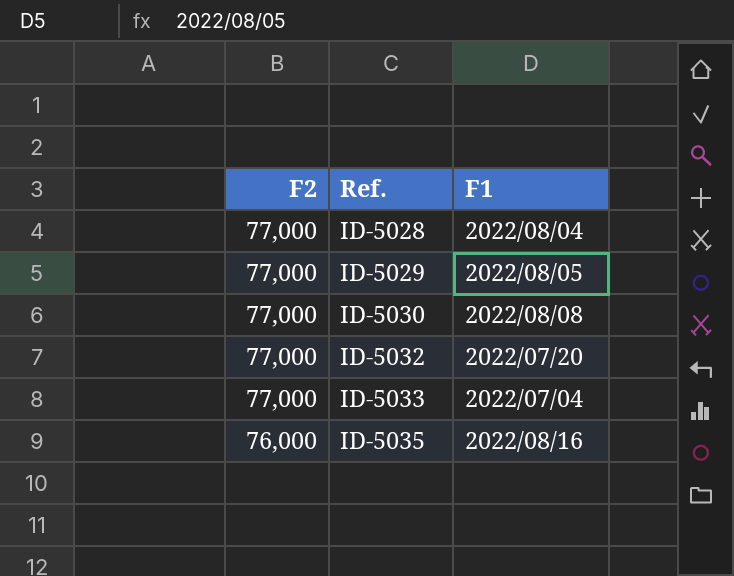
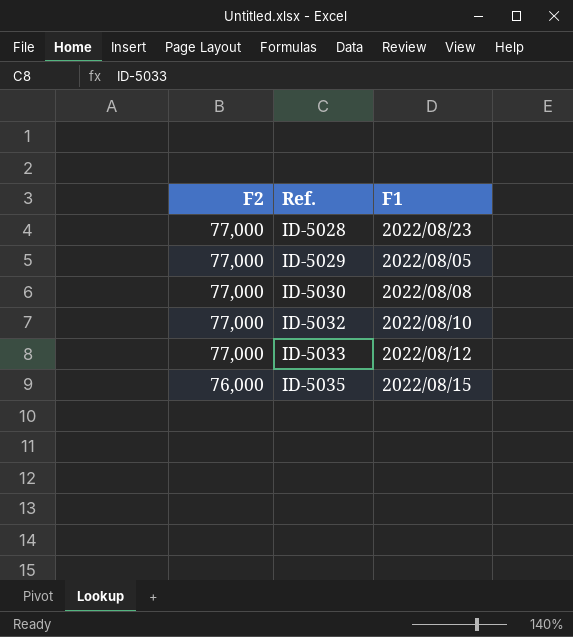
ID-5028 | F1: 2022/08/04 -> 2022/08/23
ID-5032 | F1: 2022/07/20 -> 2022/08/10
ID-5033 | F1: 2022/07/04 -> 2022/08/12
ID-5035 | F1: 2022/08/16 -> 2022/08/15

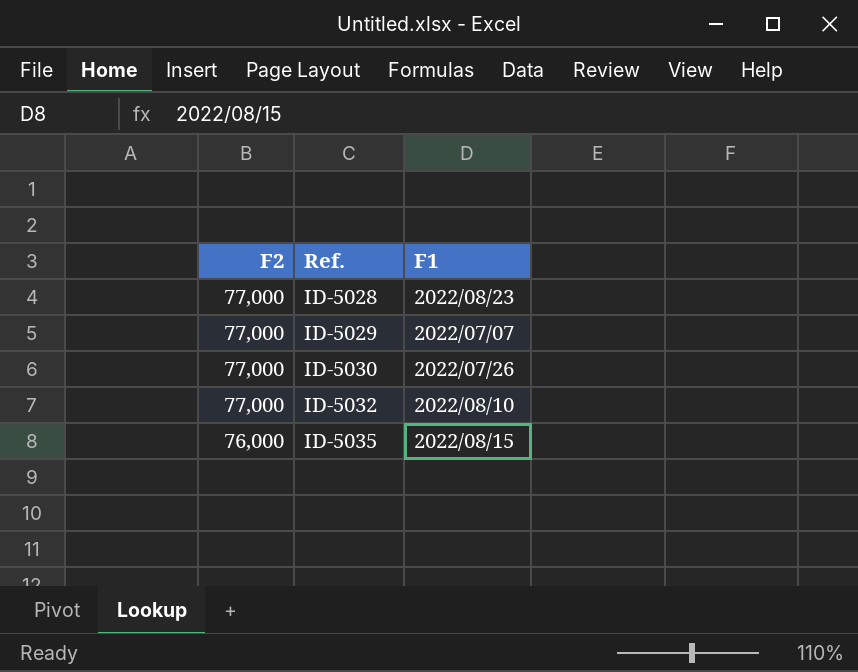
row ID-5033: 77,000 | 2022/08/12 -> none
ID-5029 | F1: 2022/08/05 -> 2022/07/07
ID-5030 | F1: 2022/08/08 -> 2022/07/26

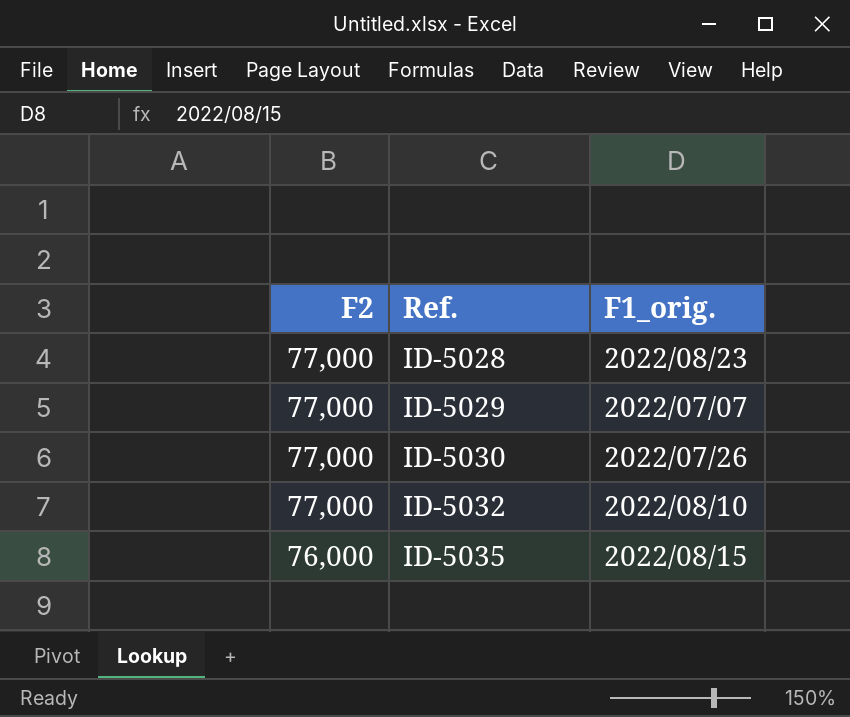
column name: F1 -> F1_orig.

